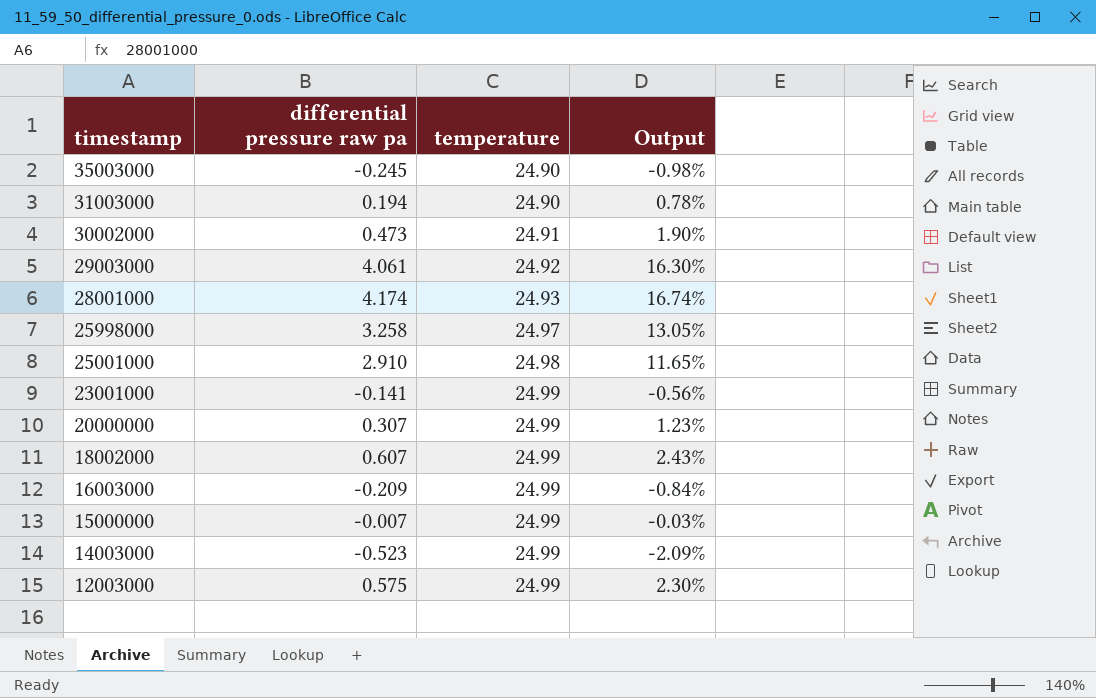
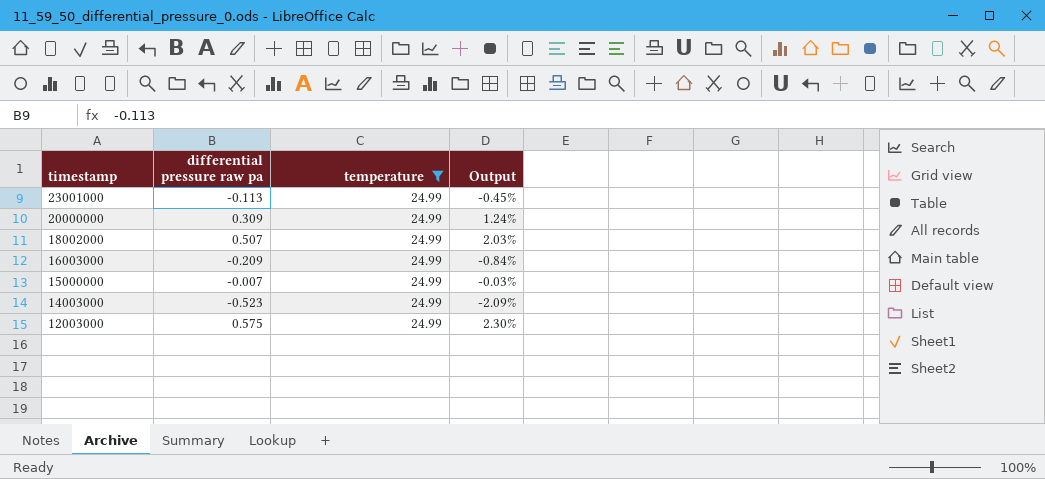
filter: none -> temperature = 24.99
23001000 | differential pressure raw pa: -0.141 -> -0.113
23001000 | Output: -0.56% -> -0.45%
20000000 | differential pressure raw pa: 0.307 -> 0.309
20000000 | Output: 1.23% -> 1.24%
18002000 | differential pressure raw pa: 0.607 -> 0.507
18002000 | Output: 2.43% -> 2.03%

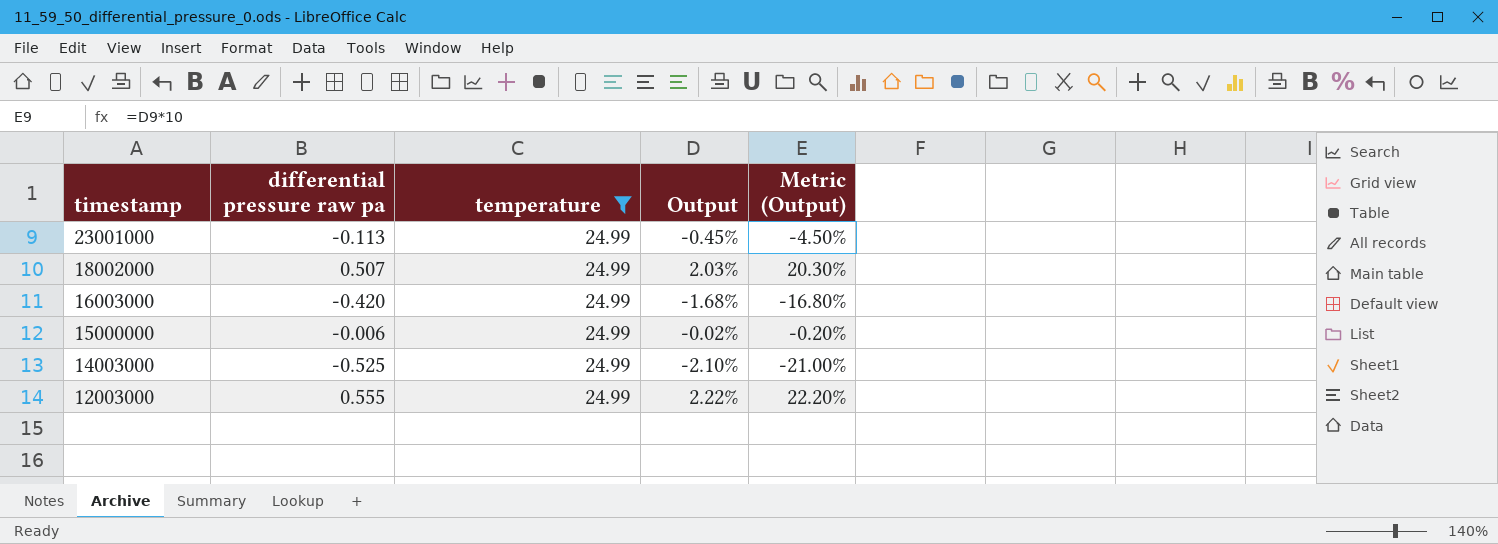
column Metric (Output) | formula: none -> [Output] * 10
row 20000000: 0.309 | 24.99 | 1.24% -> none
16003000 | differential pressure raw pa: -0.209 -> -0.420
16003000 | Output: -0.84% -> -1.68%
15000000 | differential pressure raw pa: -0.007 -> -0.006
15000000 | Output: -0.03% -> -0.02%
14003000 | differential pressure raw pa: -0.523 -> -0.525
14003000 | Output: -2.09% -> -2.10%
12003000 | differential pressure raw pa: 0.575 -> 0.555
12003000 | Output: 2.30% -> 2.22%

